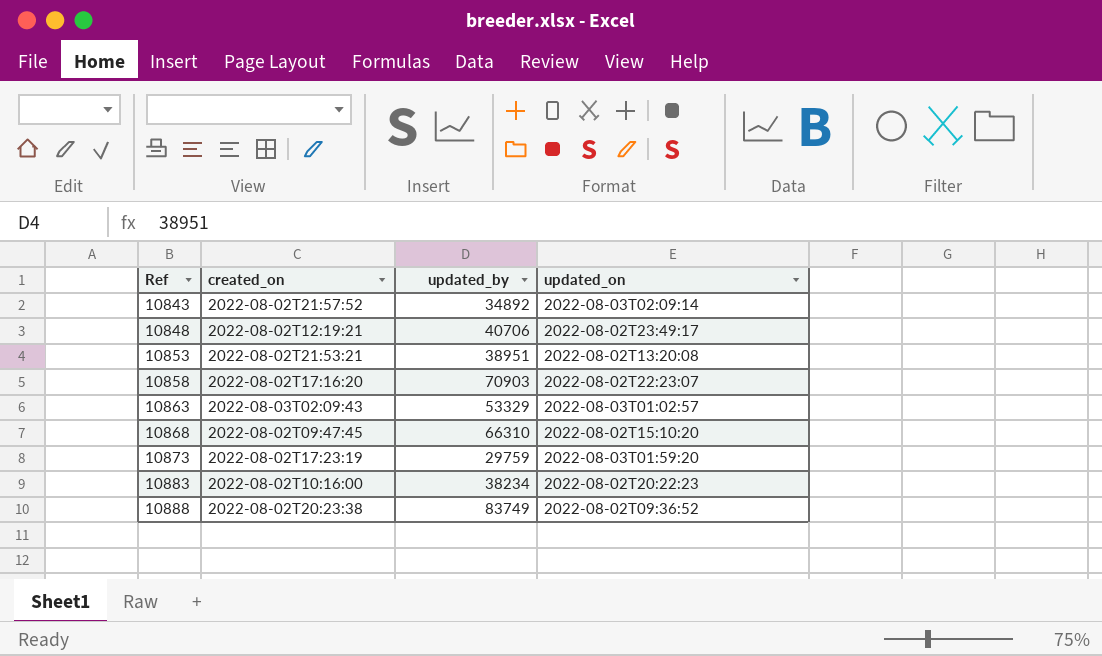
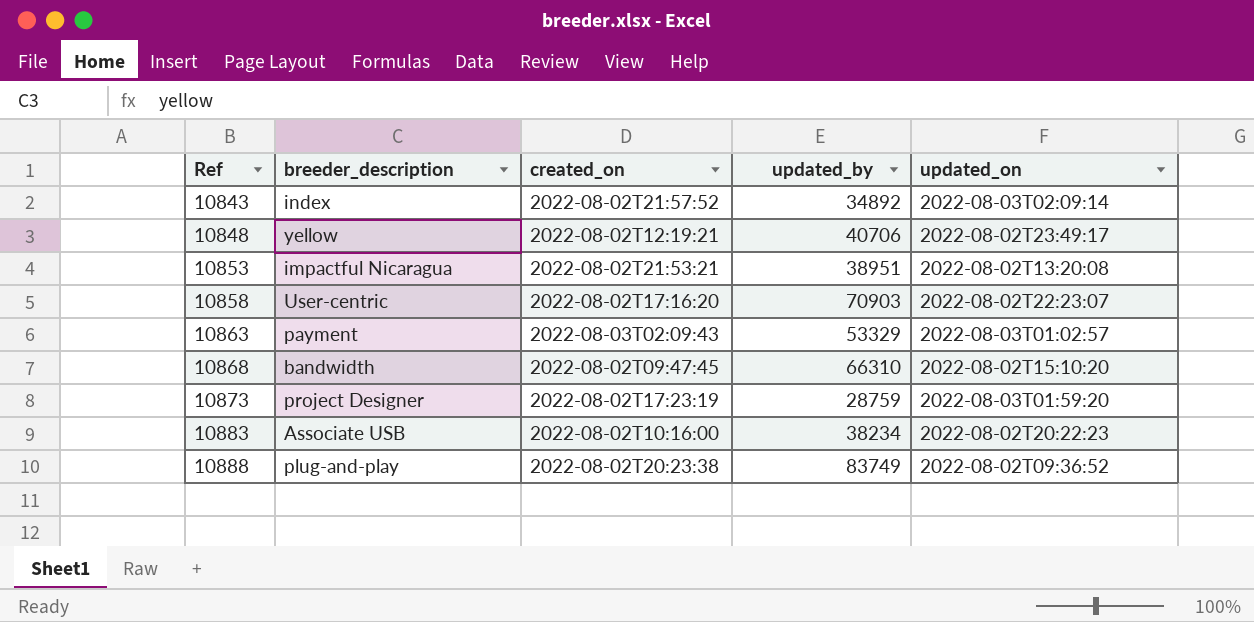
column breeder_description | position: none -> 2
10873 | updated_by: 29759 -> 28759

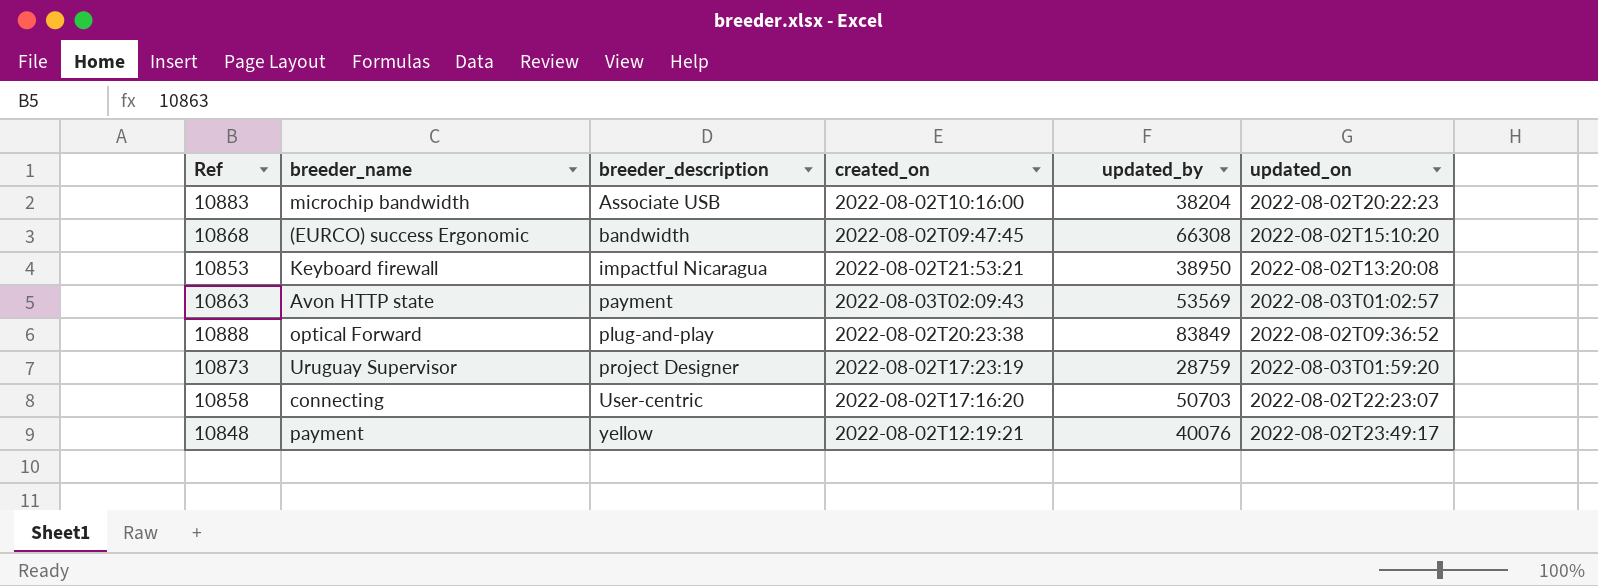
row order: Ref ascending -> breeder_description ascending
column breeder_name | position: none -> 2
row 10843: index | 2022-08-02T21:57:52 | 34892 | 2022-08-03T02:09:14 -> none
10883 | updated_by: 38234 -> 38204
10868 | updated_by: 66310 -> 66308
10853 | updated_by: 38951 -> 38950
10863 | updated_by: 53329 -> 53569
10888 | updated_by: 83749 -> 83849
10858 | updated_by: 70903 -> 50703
10848 | updated_by: 40706 -> 40076

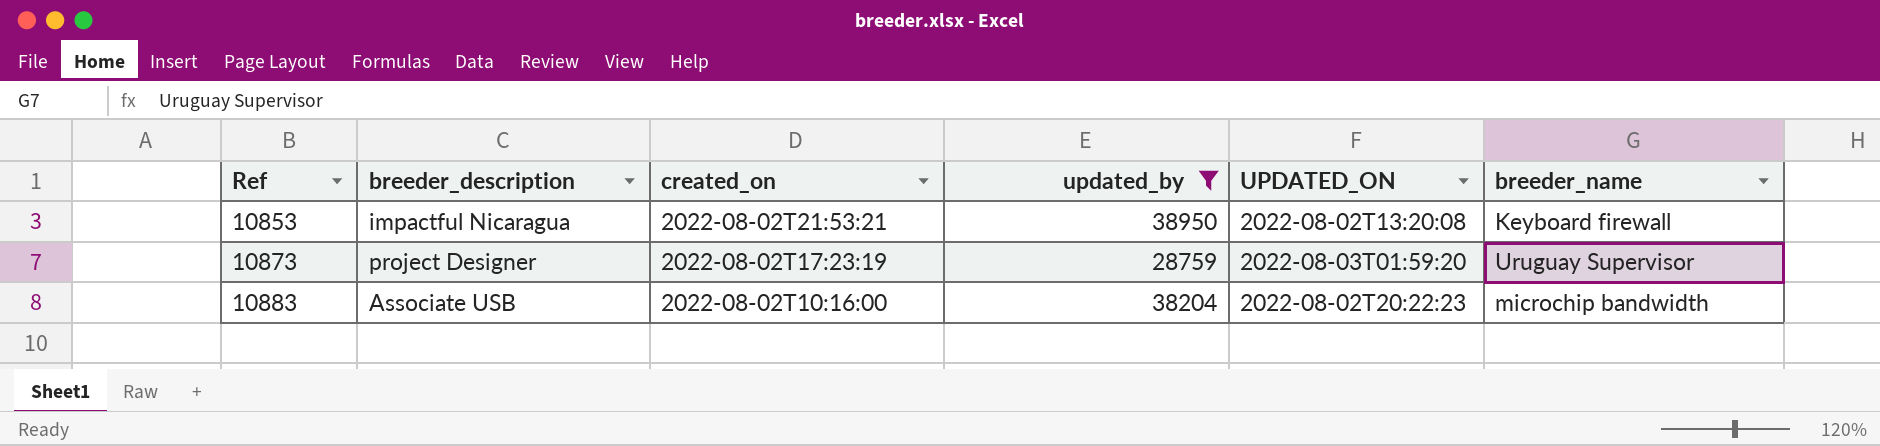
filter: none -> updated_by <= 38950
row order: breeder_description ascending -> Ref ascending
column name: updated_on -> UPDATED_ON
column breeder_name | position: 2 -> 6

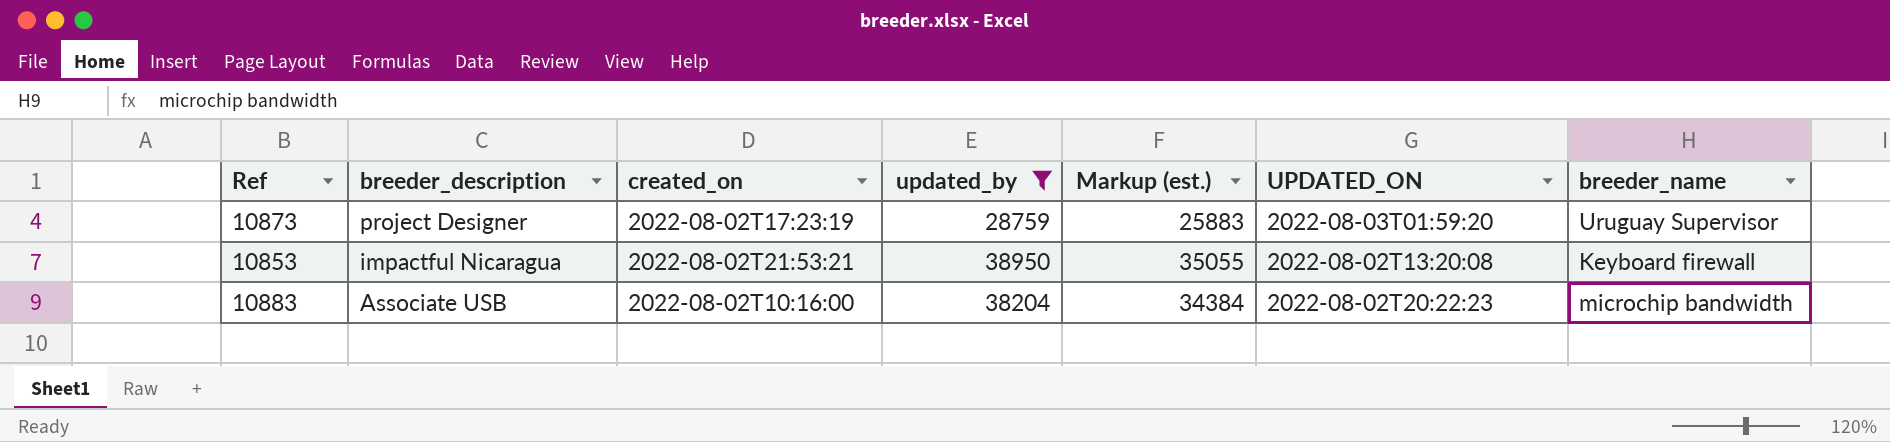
row order: Ref ascending -> breeder_description descending
column Markup (est.) | formula: none -> [updated_by] * 0.9

